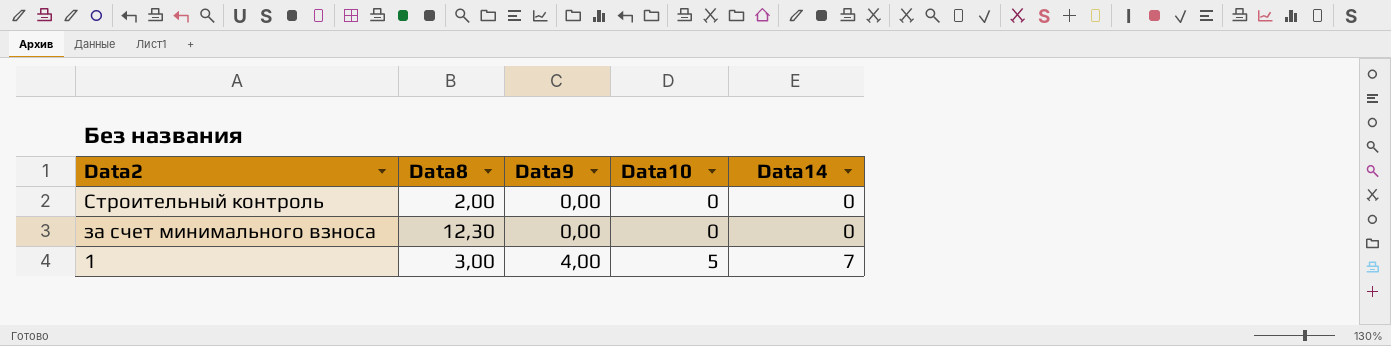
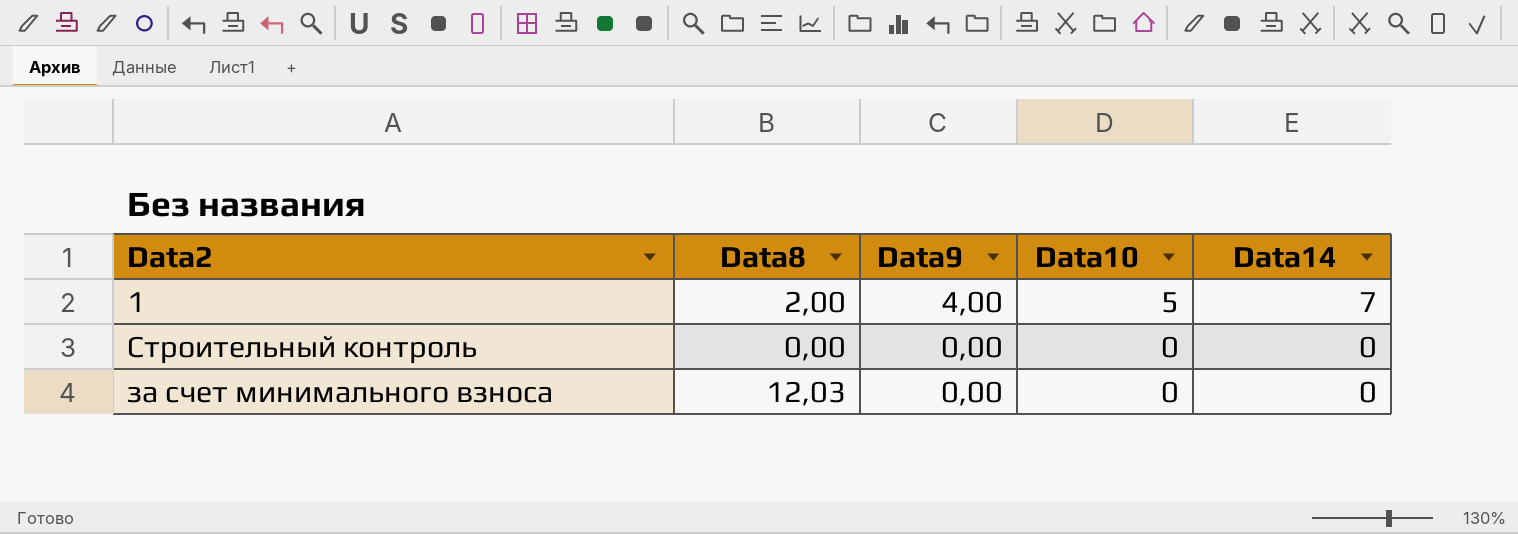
row order: Data2 descending -> Data9 descending
1 | Data8: 3,00 -> 2,00
Строительный контроль | Data8: 2,00 -> 0,00
за счет минимального взноса | Data8: 12,30 -> 12,03

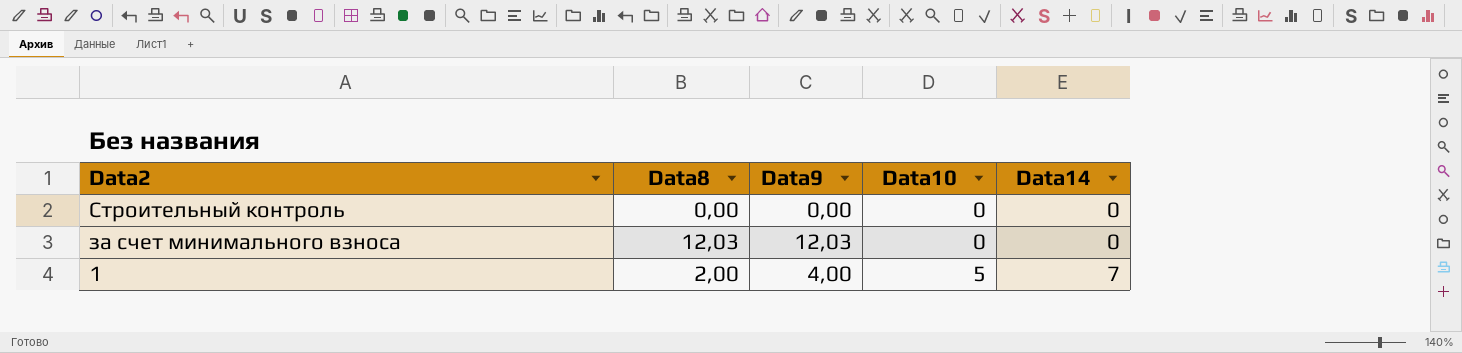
row order: Data9 descending -> Data2 descending
за счет минимального взноса | Data9: 0,00 -> 12,03

